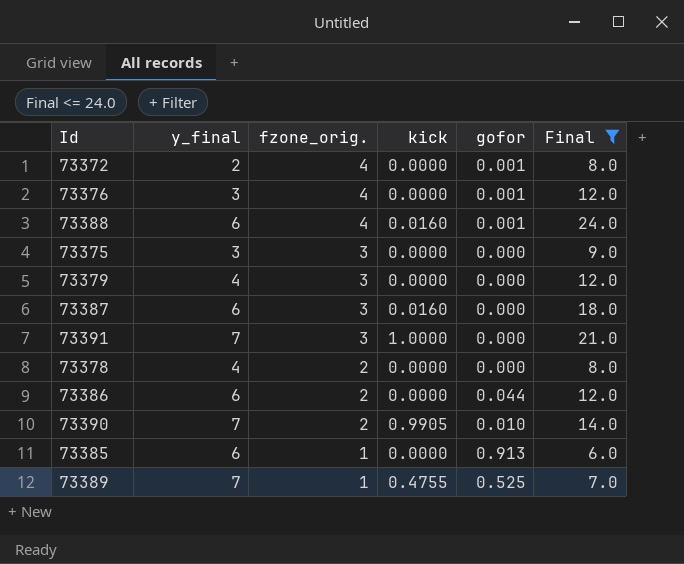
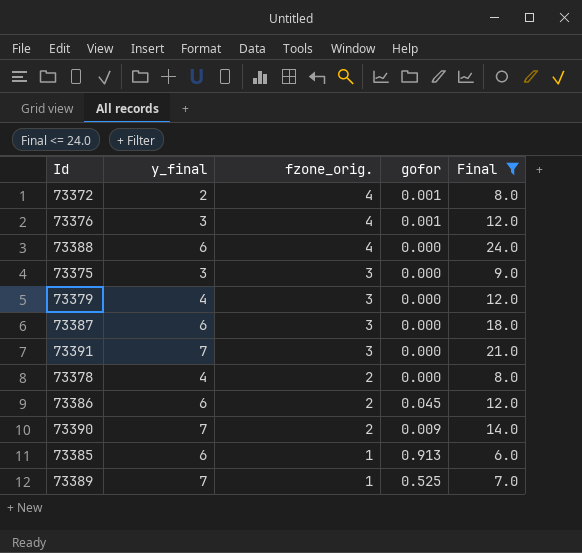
column kick | position: 4 -> none
73388 | gofor: 0.001 -> 0.000
73386 | gofor: 0.044 -> 0.045
73390 | gofor: 0.010 -> 0.009

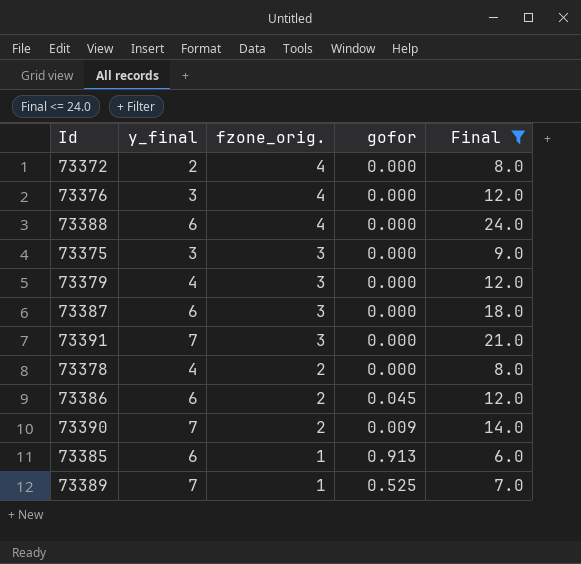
73372 | gofor: 0.001 -> 0.000
73376 | gofor: 0.001 -> 0.000

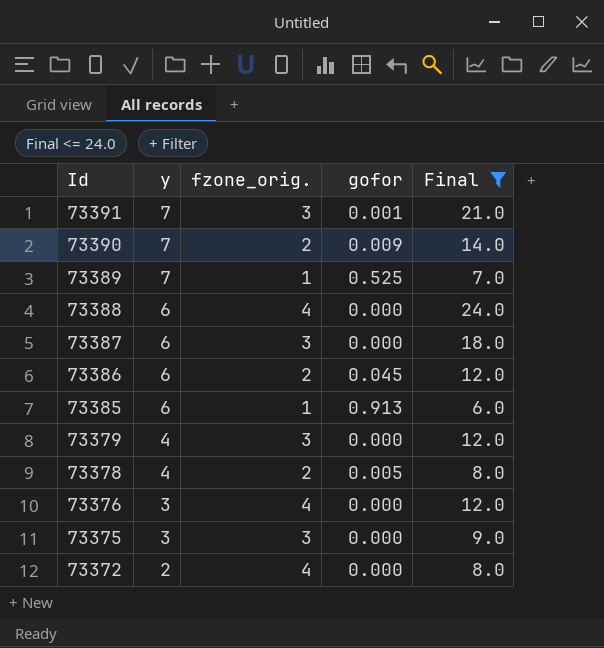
row order: fzone_orig. descending -> Id descending
column name: y_final -> y
73391 | gofor: 0.000 -> 0.001
73378 | gofor: 0.000 -> 0.005

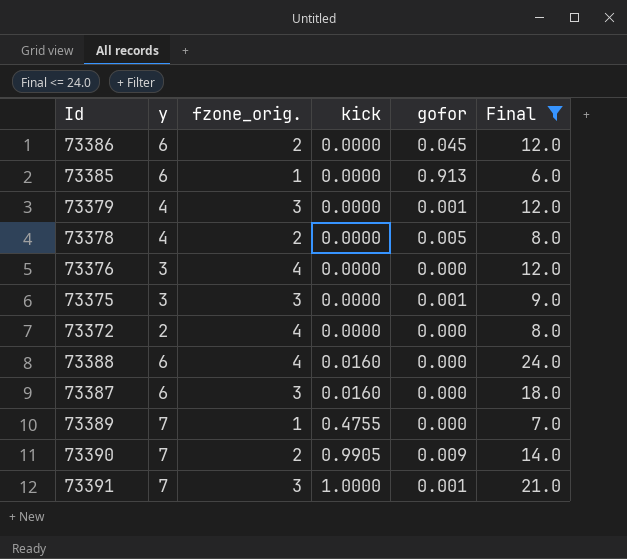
row order: Id descending -> kick ascending
column kick | position: none -> 4
73379 | gofor: 0.000 -> 0.001
73375 | gofor: 0.000 -> 0.001
73389 | gofor: 0.525 -> 0.000

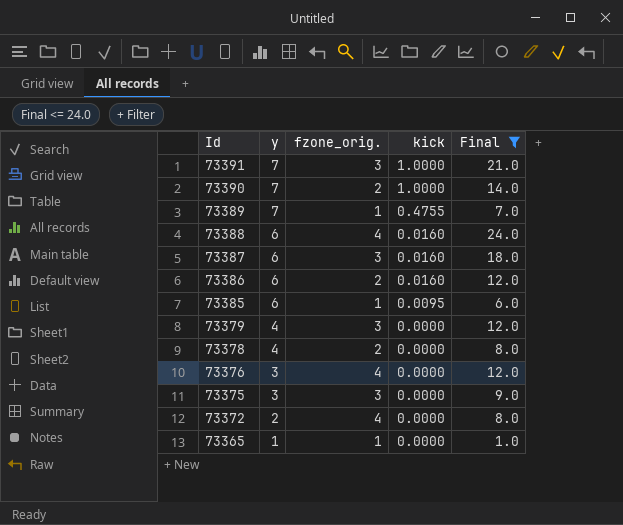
row order: kick ascending -> Id descending
column gofor | position: 5 -> none
73390 | kick: 0.9905 -> 1.0000
73386 | kick: 0.0000 -> 0.0160
73385 | kick: 0.0000 -> 0.0095
row 73365: none -> 1 | 1 | 0.0000 | 1.0

